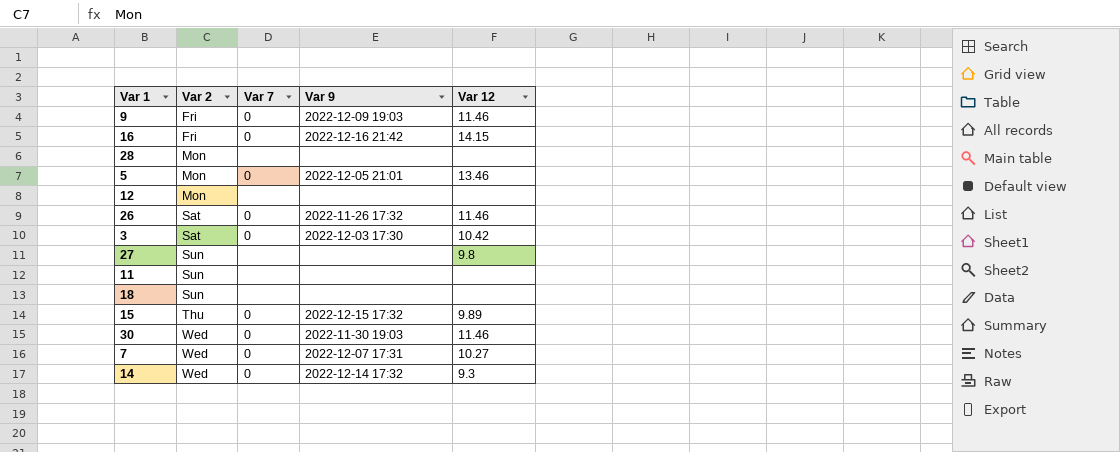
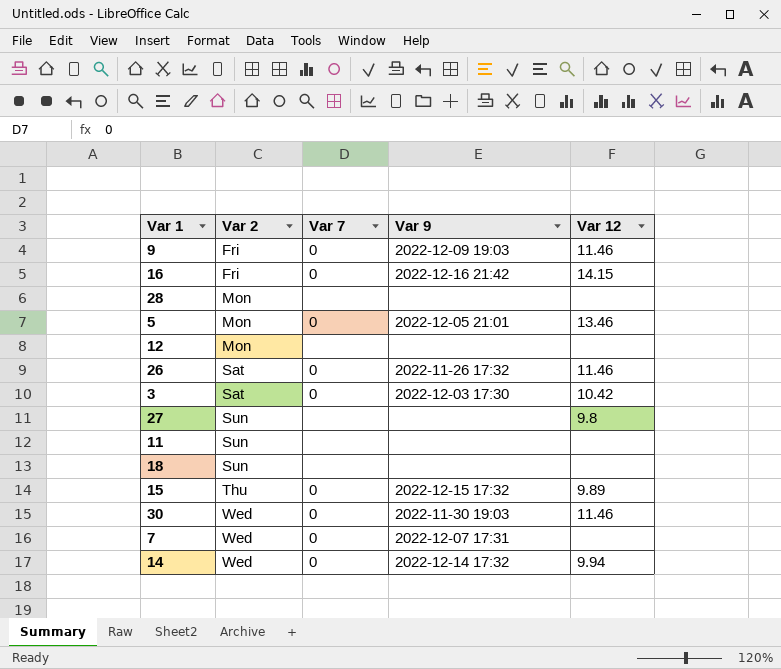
7 | Var 12: 10.27 -> none
14 | Var 12: 9.3 -> 9.94

